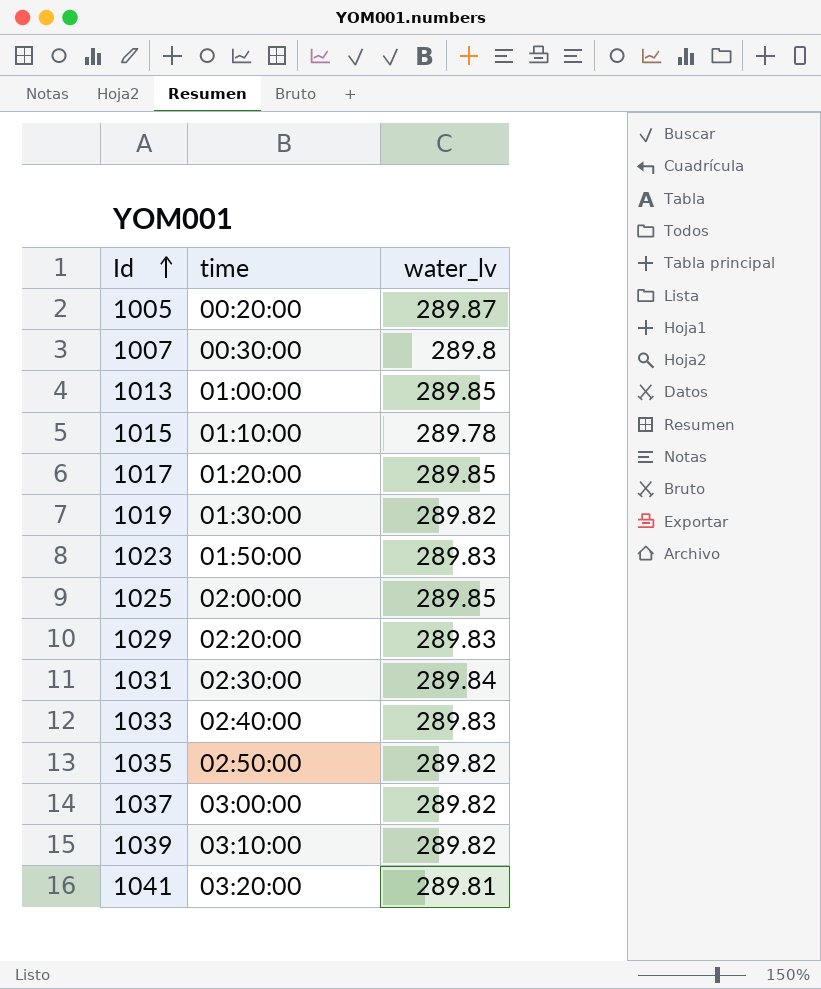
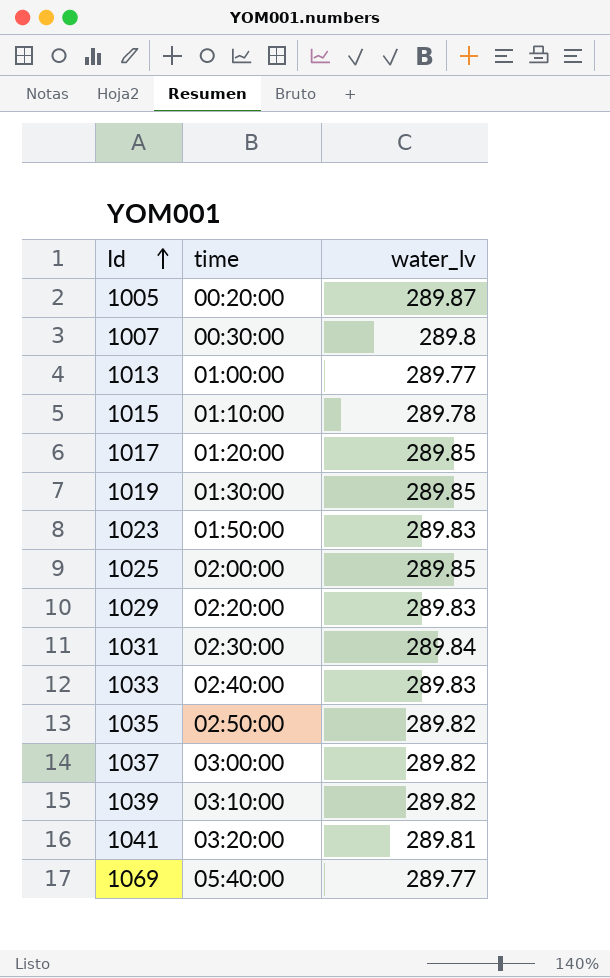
1013 | water_lv: 289.85 -> 289.77
1019 | water_lv: 289.82 -> 289.85
row 1069: none -> 05:40:00 | 289.77

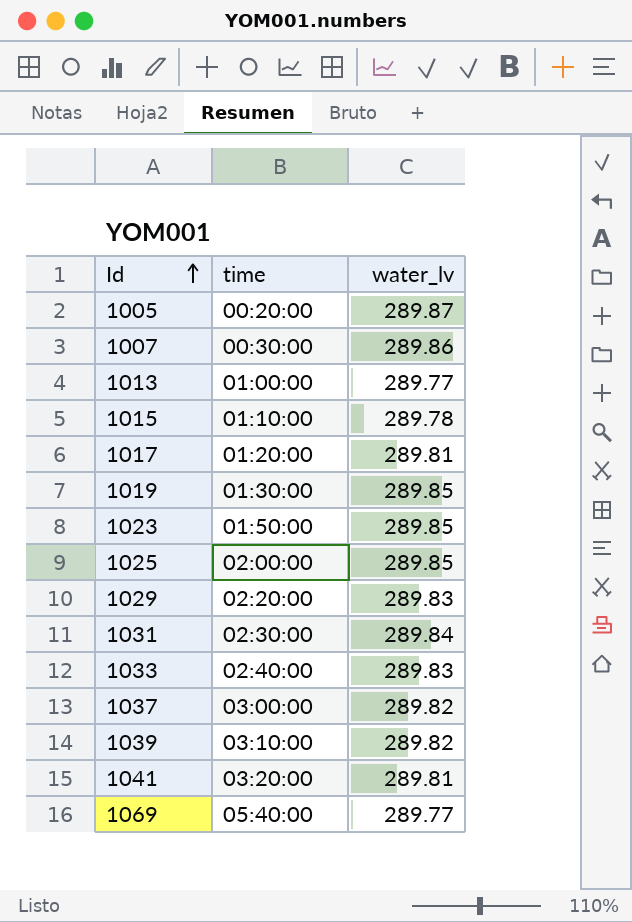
row 1035: 02:50:00 | 289.82 -> none
1007 | water_lv: 289.8 -> 289.86
1017 | water_lv: 289.85 -> 289.81
1023 | water_lv: 289.83 -> 289.85

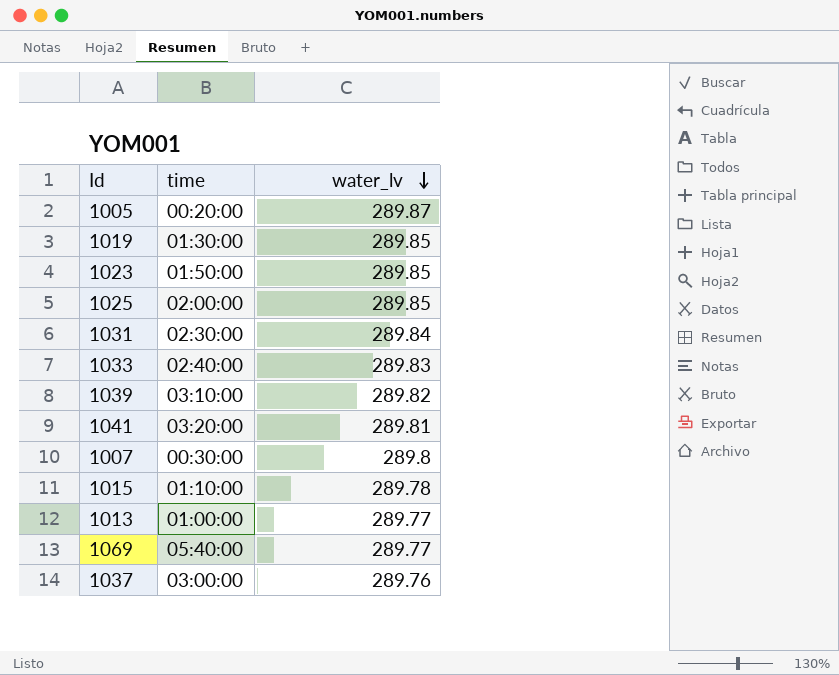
row order: Id ascending -> water_lv descending
row 1017: 01:20:00 | 289.81 -> none
row 1029: 02:20:00 | 289.83 -> none
1007 | water_lv: 289.86 -> 289.8
1037 | water_lv: 289.82 -> 289.76

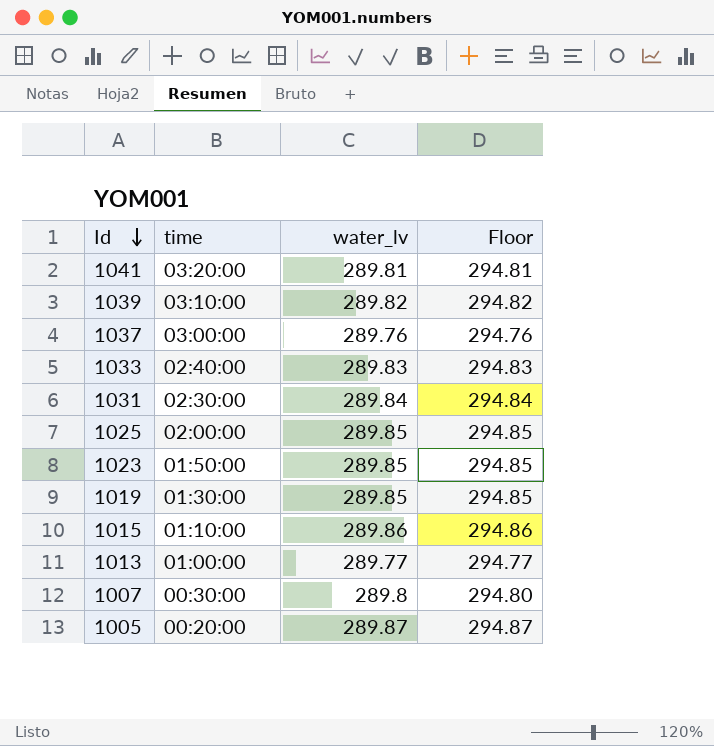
row order: water_lv descending -> Id descending
column Floor | formula: none -> [water_lv] + 5
row 1069: 05:40:00 | 289.77 -> none
1015 | water_lv: 289.78 -> 289.86

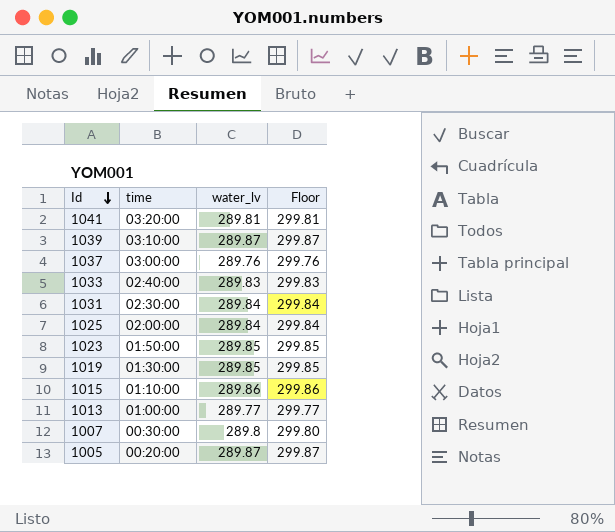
column Floor | formula: [water_lv] + 5 -> [water_lv] + 10
1039 | water_lv: 289.82 -> 289.87
1025 | water_lv: 289.85 -> 289.84

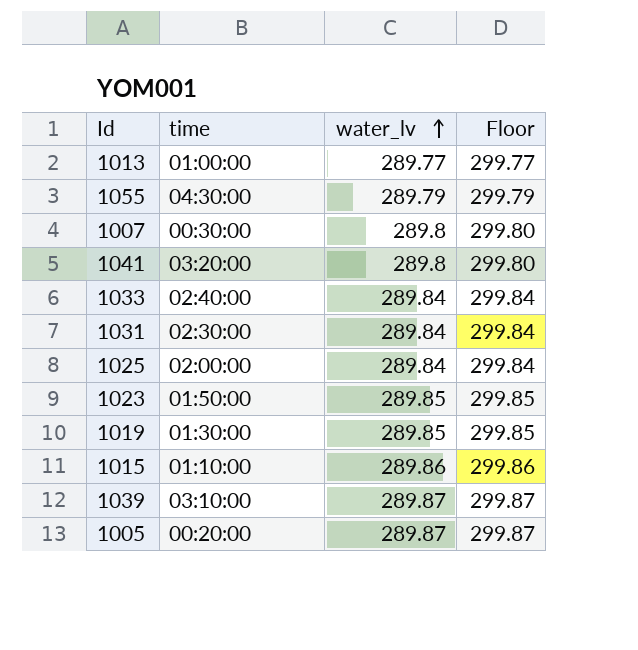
row order: Id descending -> water_lv ascending
row 1037: 03:00:00 | 289.76 | 299.76 -> none
row 1055: none -> 04:30:00 | 289.79 | 299.79
1041 | water_lv: 289.81 -> 289.8
1041 | Floor: 299.81 -> 299.80
1033 | water_lv: 289.83 -> 289.84
1033 | Floor: 299.83 -> 299.84

